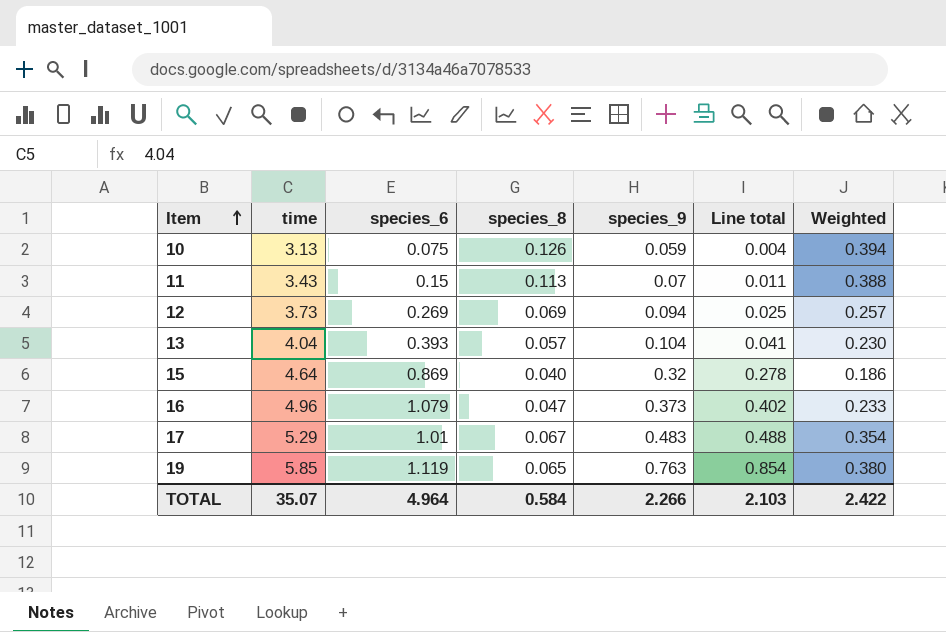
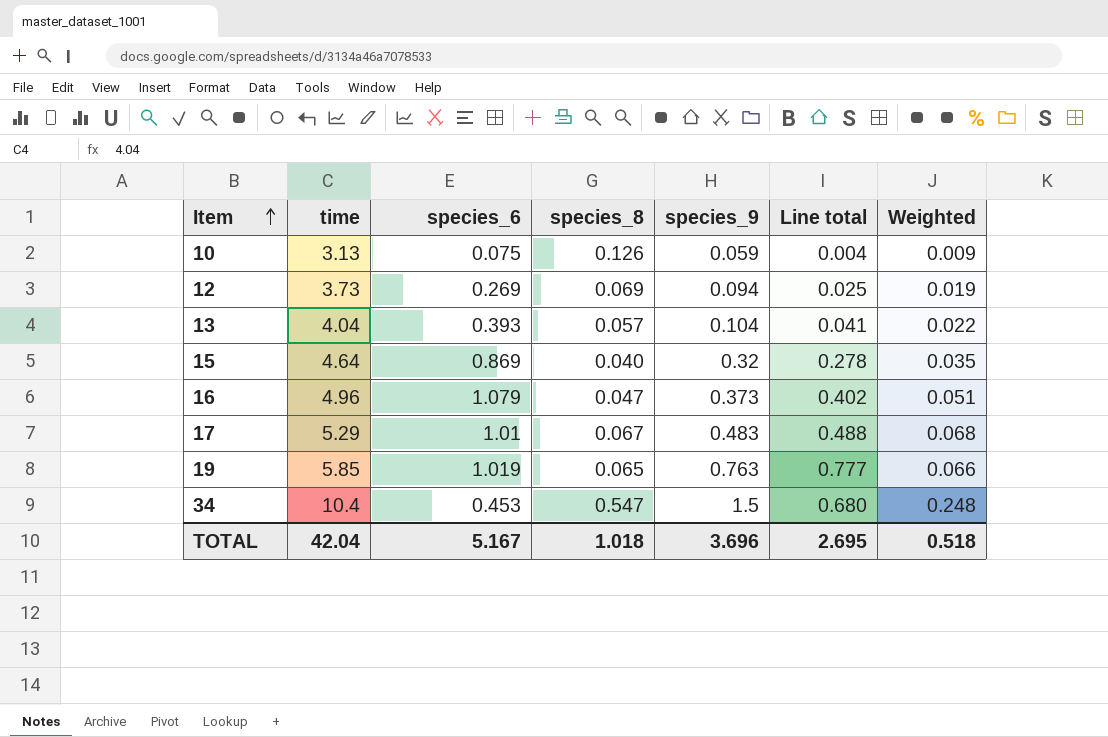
column Weighted | formula: [time] * [species_8] -> [species_6] * [species_8]
row 11: 3.43 | 0.15 | 0.113 | 0.07 | 0.011 | 0.388 -> none
19 | species_6: 1.119 -> 1.019
19 | Line total: 0.854 -> 0.777
row 34: none -> 10.4 | 0.453 | 0.547 | 1.5 | 0.680 | 0.248
TOTAL | time: 35.07 -> 42.04
TOTAL | species_6: 4.964 -> 5.167
TOTAL | species_8: 0.584 -> 1.018
TOTAL | species_9: 2.266 -> 3.696
TOTAL | Line total: 2.103 -> 2.695
TOTAL | Weighted: 2.422 -> 0.518

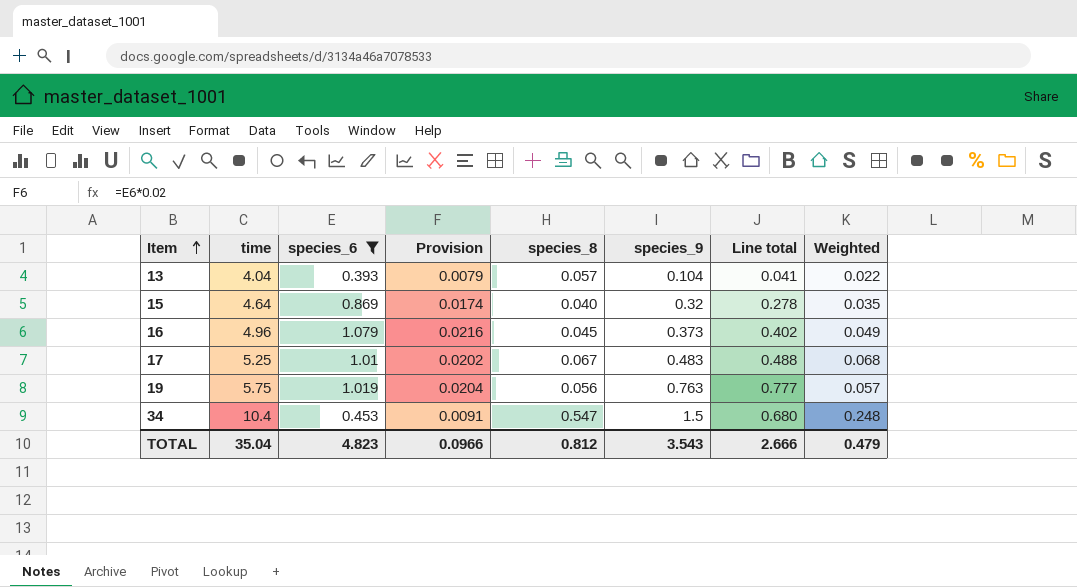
filter: none -> species_6 >= 0.393
column Provision | formula: none -> [species_6] * 0.02
16 | species_8: 0.047 -> 0.045
16 | Weighted: 0.051 -> 0.049
17 | time: 5.29 -> 5.25
19 | time: 5.85 -> 5.75
19 | species_8: 0.065 -> 0.056
19 | Weighted: 0.066 -> 0.057
TOTAL | time: 42.04 -> 35.04
TOTAL | species_6: 5.167 -> 4.823
TOTAL | species_8: 1.018 -> 0.812
TOTAL | species_9: 3.696 -> 3.543
TOTAL | Line total: 2.695 -> 2.666
TOTAL | Weighted: 0.518 -> 0.479

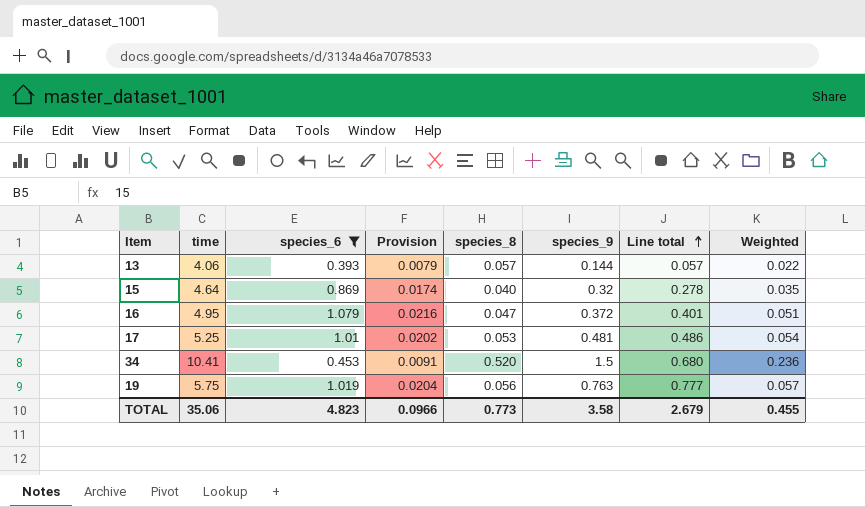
row order: Item ascending -> Line total ascending
13 | time: 4.04 -> 4.06
13 | species_9: 0.104 -> 0.144
13 | Line total: 0.041 -> 0.057
16 | time: 4.96 -> 4.95
16 | species_8: 0.045 -> 0.047
16 | species_9: 0.373 -> 0.372
16 | Line total: 0.402 -> 0.401
16 | Weighted: 0.049 -> 0.051
17 | species_8: 0.067 -> 0.053
17 | species_9: 0.483 -> 0.481
17 | Line total: 0.488 -> 0.486
17 | Weighted: 0.068 -> 0.054
34 | time: 10.4 -> 10.41
34 | species_8: 0.547 -> 0.520
34 | Weighted: 0.248 -> 0.236
TOTAL | time: 35.04 -> 35.06
TOTAL | species_8: 0.812 -> 0.773
TOTAL | species_9: 3.543 -> 3.58
TOTAL | Line total: 2.666 -> 2.679
TOTAL | Weighted: 0.479 -> 0.455

